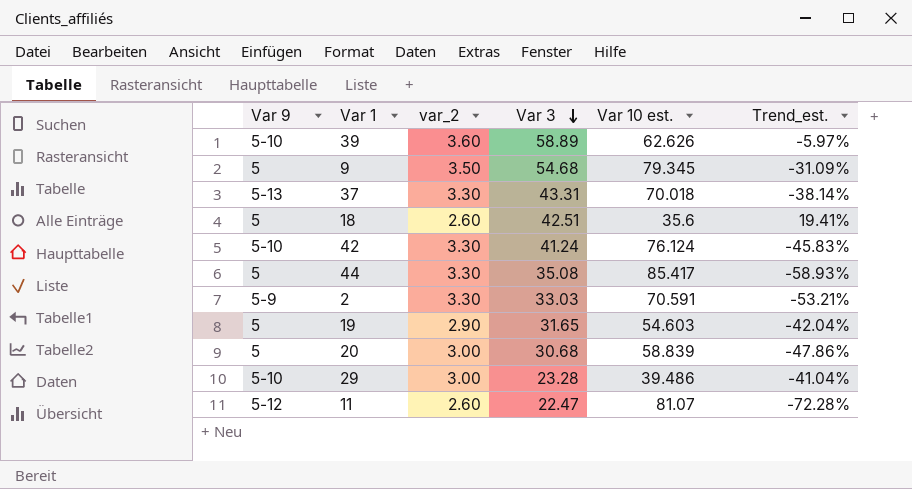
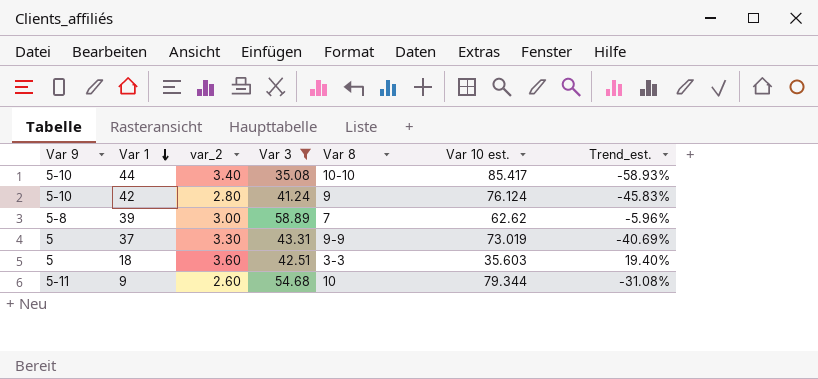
filter: none -> Var 3 >= 35.08
row order: Var 3 descending -> Var 1 descending
column Var 8 | position: none -> 5
44 | Var 9: 5 -> 5-10
44 | var_2: 3.30 -> 3.40
42 | var_2: 3.30 -> 2.80
39 | Var 9: 5-10 -> 5-8
39 | var_2: 3.60 -> 3.00
39 | Var 10 est.: 62.626 -> 62.62
39 | Trend_est.: -5.97% -> -5.96%
37 | Var 9: 5-13 -> 5
37 | Var 10 est.: 70.018 -> 73.019
37 | Trend_est.: -38.14% -> -40.69%
18 | var_2: 2.60 -> 3.60
18 | Var 10 est.: 35.6 -> 35.603
18 | Trend_est.: 19.41% -> 19.40%
9 | Var 9: 5 -> 5-11
9 | var_2: 3.50 -> 2.60
9 | Var 10 est.: 79.345 -> 79.344
9 | Trend_est.: -31.09% -> -31.08%

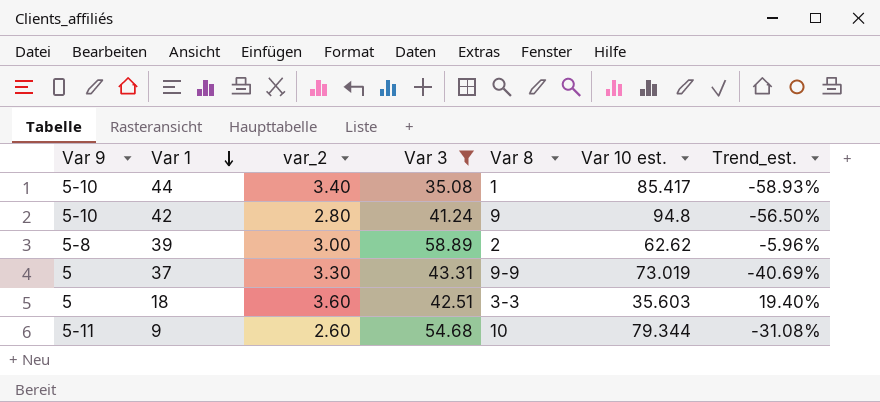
44 | Var 8: 10-10 -> 1
42 | Var 10 est.: 76.124 -> 94.8
42 | Trend_est.: -45.83% -> -56.50%
39 | Var 8: 7 -> 2

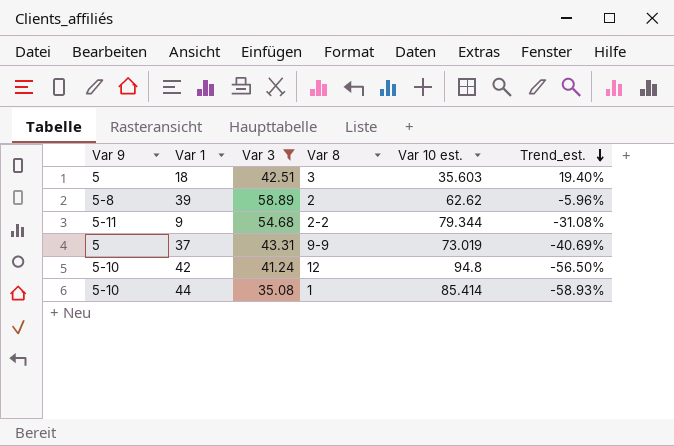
row order: Var 1 descending -> Trend_est. descending
column var_2 | position: 3 -> none
18 | Var 8: 3-3 -> 3
9 | Var 8: 10 -> 2-2
42 | Var 8: 9 -> 12
44 | Var 10 est.: 85.417 -> 85.414

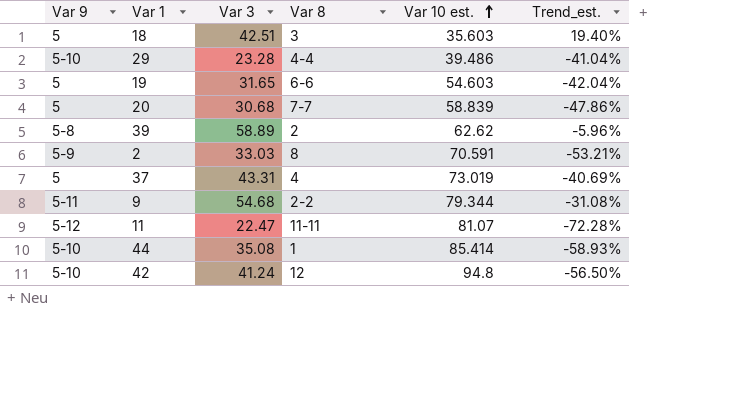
filter: Var 3 >= 35.08 -> none
row order: Trend_est. descending -> Var 10 est. ascending
37 | Var 8: 9-9 -> 4

